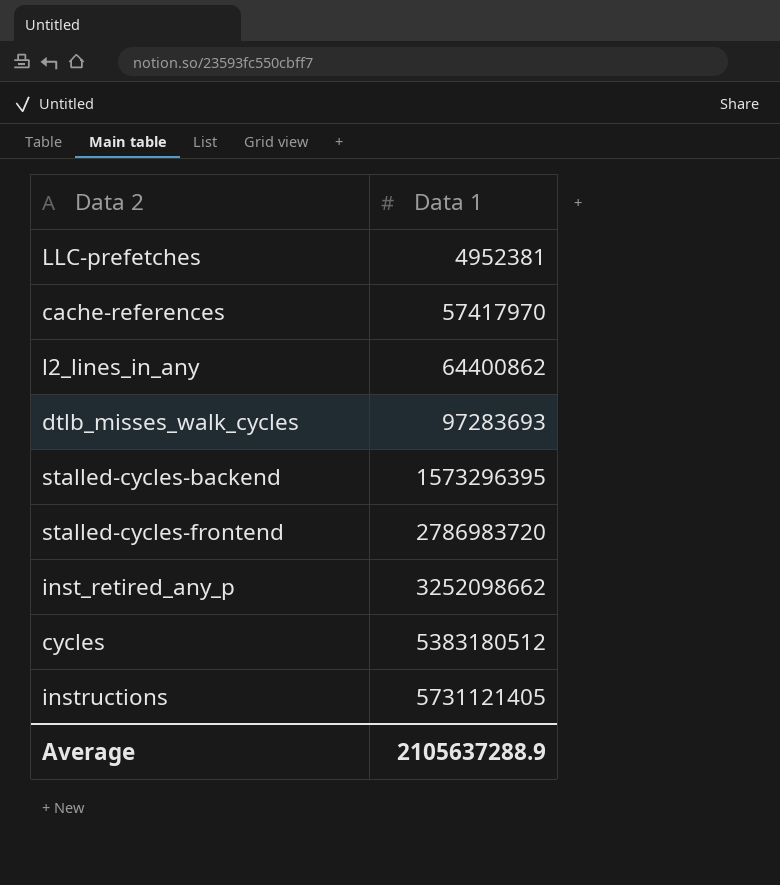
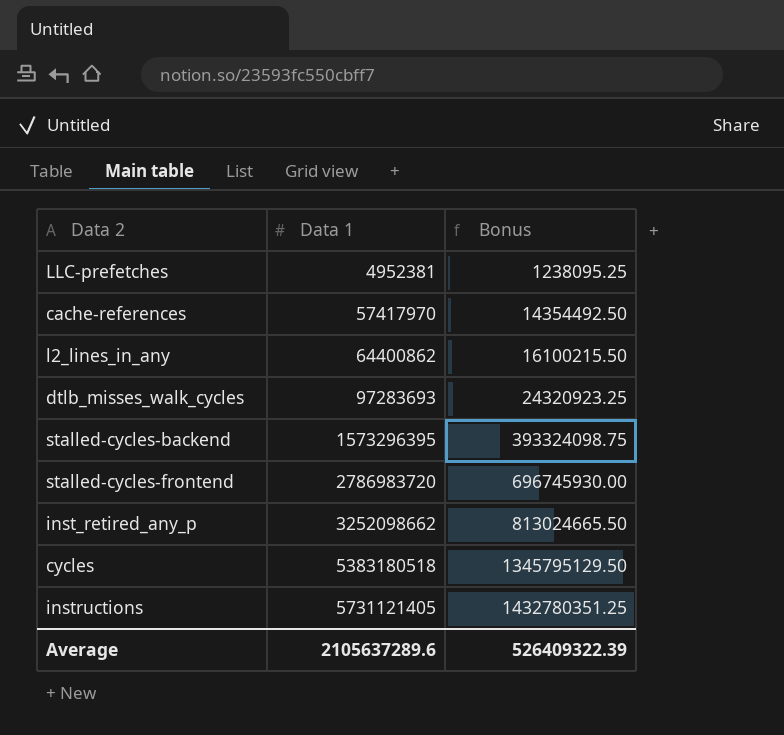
column Bonus | formula: none -> [Data 1] * 0.25
cycles | Data 1: 5383180512 -> 5383180518
Average | Data 1: 2105637288.9 -> 2105637289.6

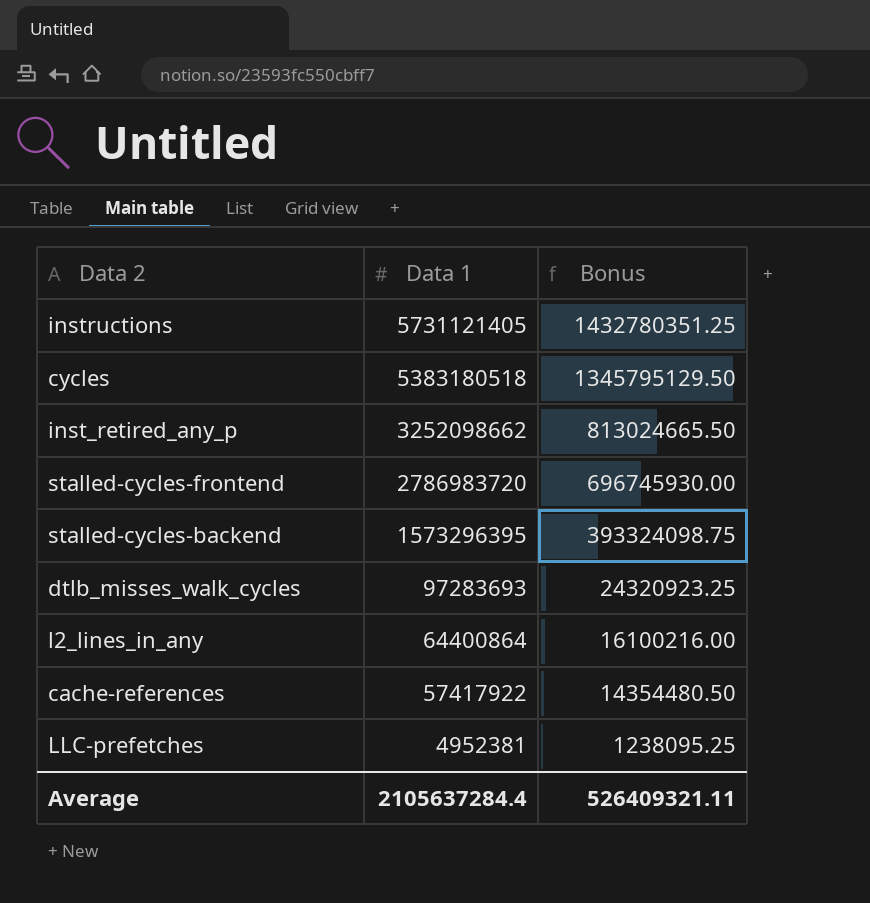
row order: Data 1 ascending -> Data 1 descending
l2_lines_in_any | Data 1: 64400862 -> 64400864
l2_lines_in_any | Bonus: 16100215.50 -> 16100216.00
cache-references | Data 1: 57417970 -> 57417922
cache-references | Bonus: 14354492.50 -> 14354480.50
Average | Data 1: 2105637289.6 -> 2105637284.4
Average | Bonus: 526409322.39 -> 526409321.11

